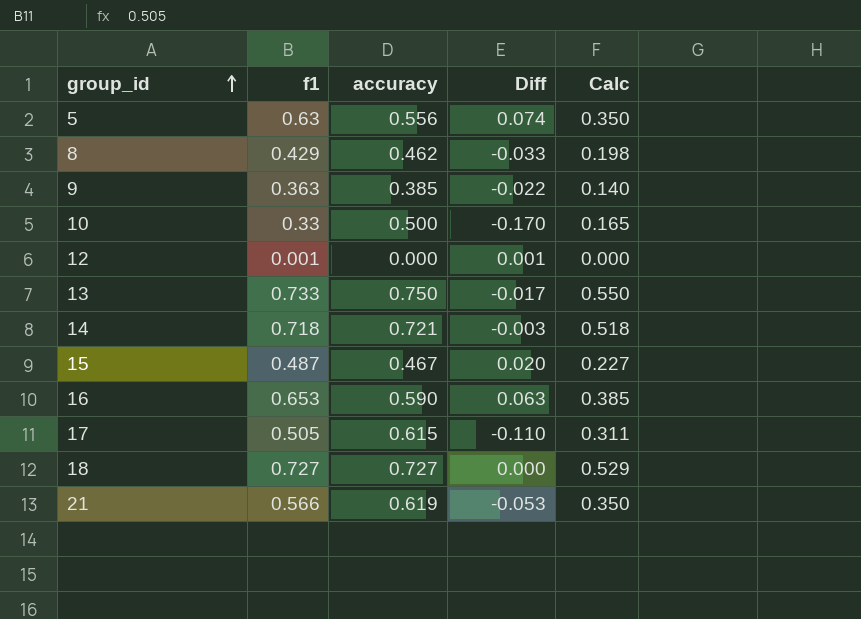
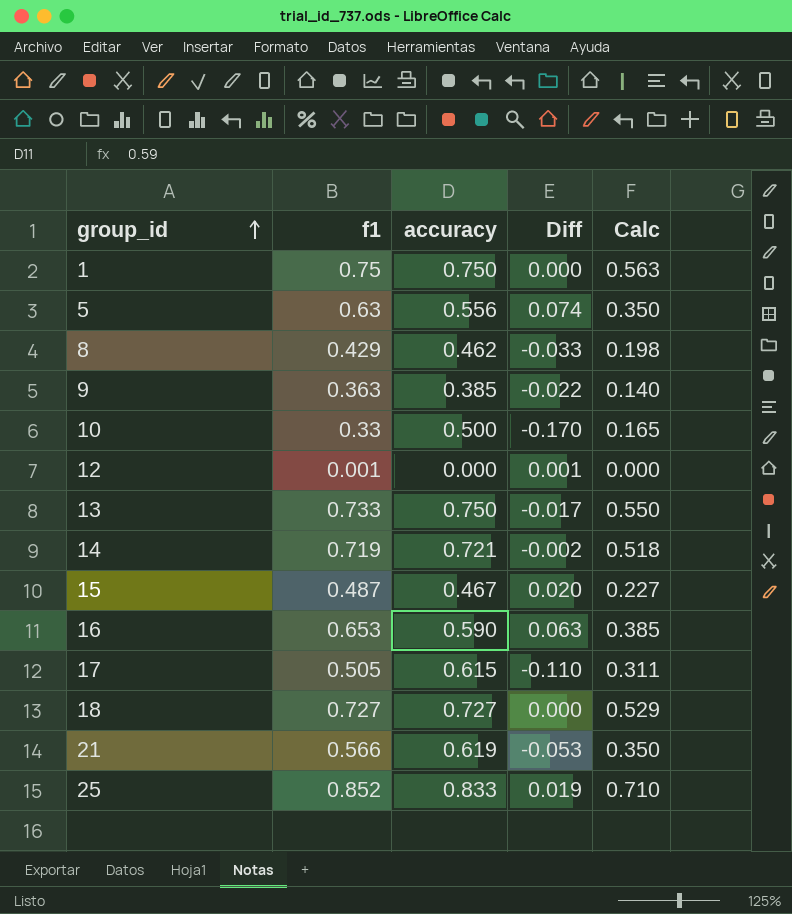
row 1: none -> 0.75 | 0.750 | 0.000 | 0.563
14 | f1: 0.718 -> 0.719
14 | Diff: -0.003 -> -0.002
row 25: none -> 0.852 | 0.833 | 0.019 | 0.710

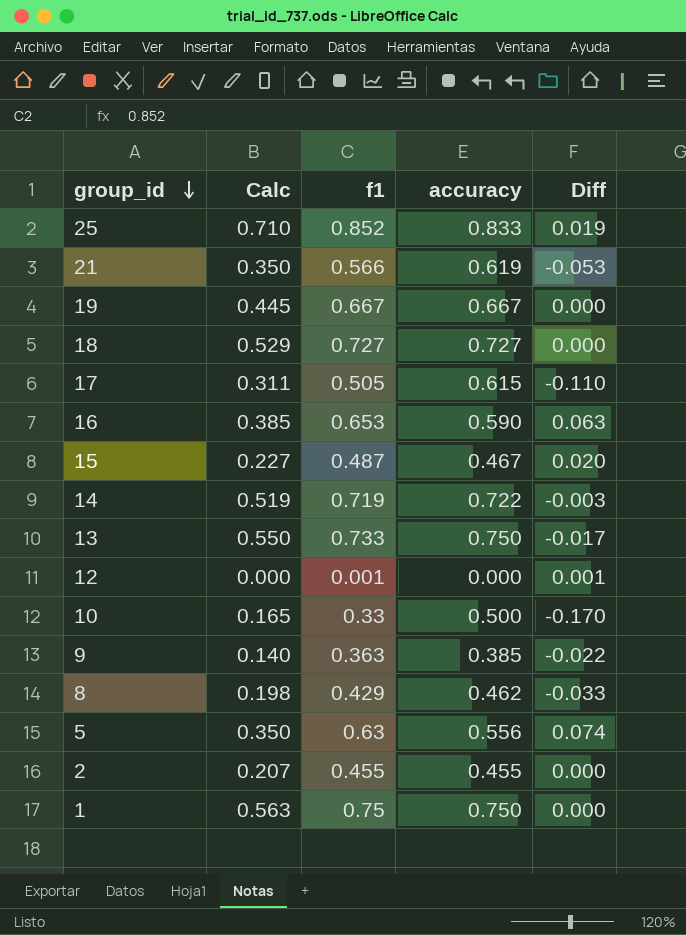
row order: group_id ascending -> group_id descending
column Calc | position: 5 -> 2
row 19: none -> 0.445 | 0.667 | 0.667 | 0.000
14 | Calc: 0.518 -> 0.519
14 | accuracy: 0.721 -> 0.722
14 | Diff: -0.002 -> -0.003
row 2: none -> 0.207 | 0.455 | 0.455 | 0.000

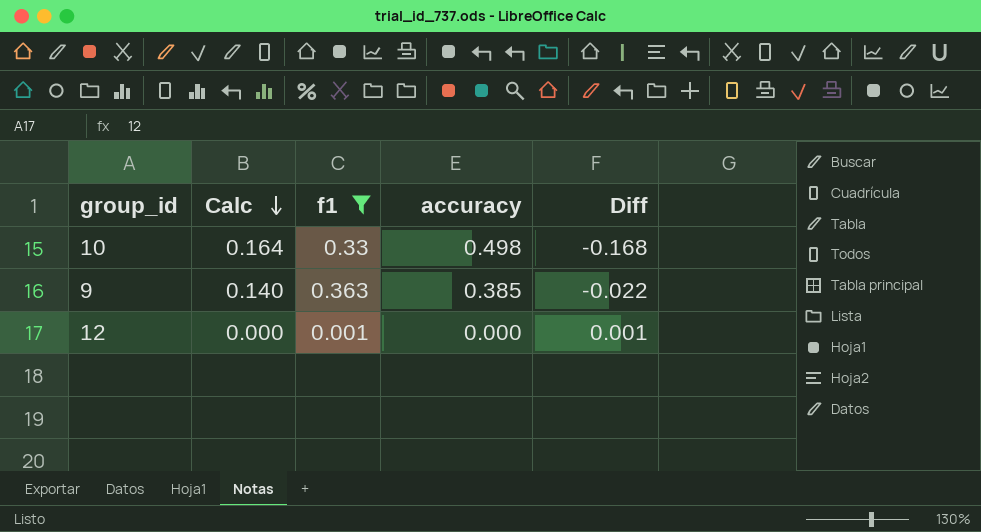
filter: none -> f1 <= 0.363
row order: group_id descending -> Calc descending
10 | Calc: 0.165 -> 0.164
10 | accuracy: 0.500 -> 0.498
10 | Diff: -0.170 -> -0.168

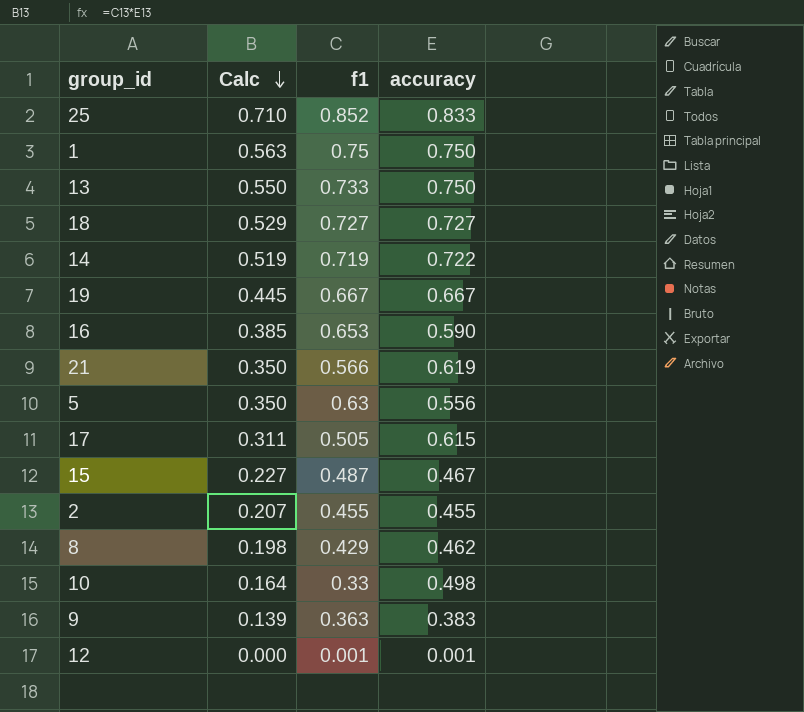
filter: f1 <= 0.363 -> none
column Diff | formula: [f1] - [accuracy] -> none
9 | Calc: 0.140 -> 0.139
9 | accuracy: 0.385 -> 0.383
12 | accuracy: 0.000 -> 0.001

